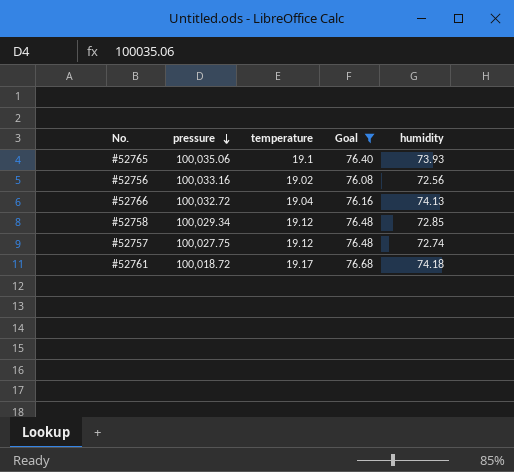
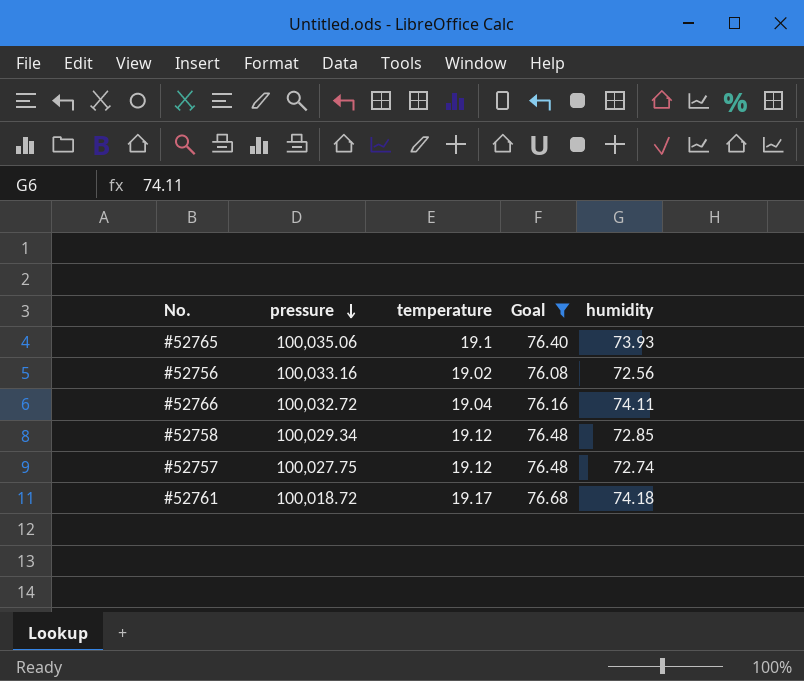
#52766 | humidity: 74.13 -> 74.11

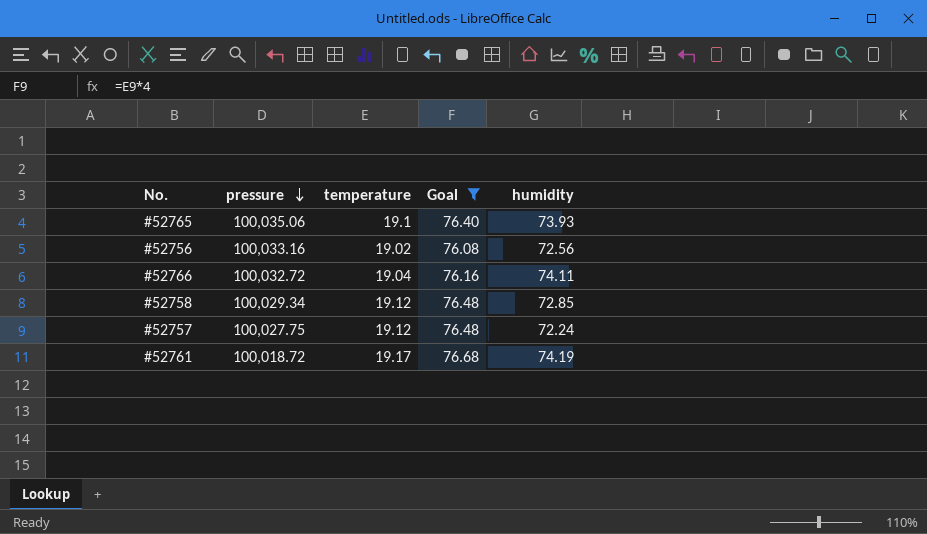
#52757 | humidity: 72.74 -> 72.24
#52761 | humidity: 74.18 -> 74.19

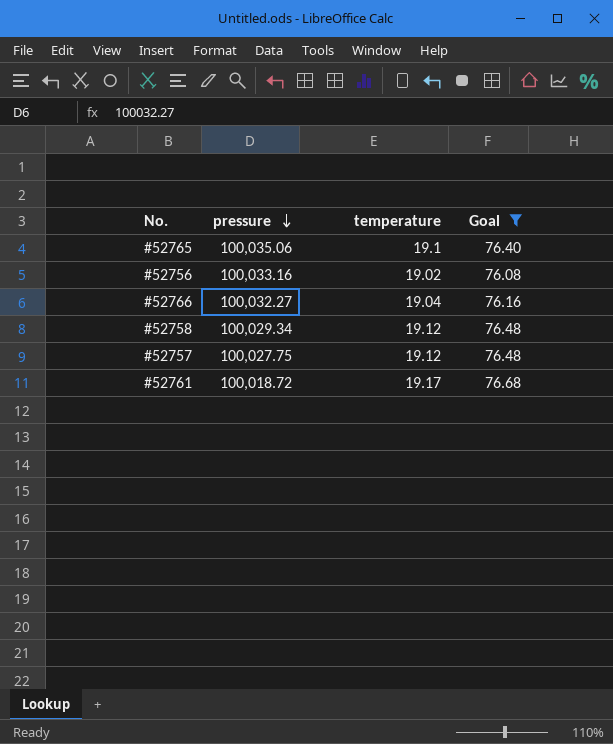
column humidity | position: 5 -> none
#52766 | pressure: 100,032.72 -> 100,032.27

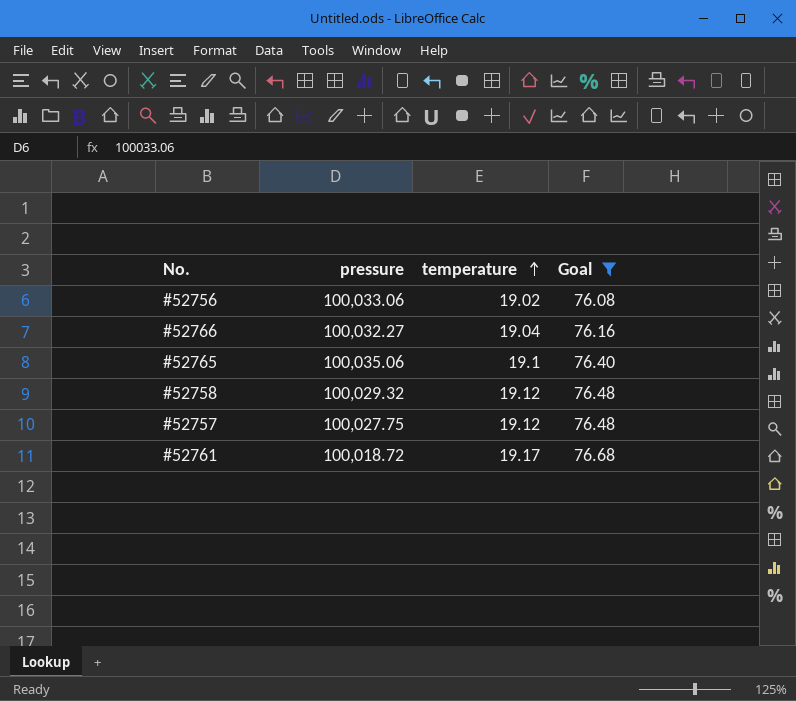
row order: pressure descending -> temperature ascending
#52756 | pressure: 100,033.16 -> 100,033.06
#52758 | pressure: 100,029.34 -> 100,029.32

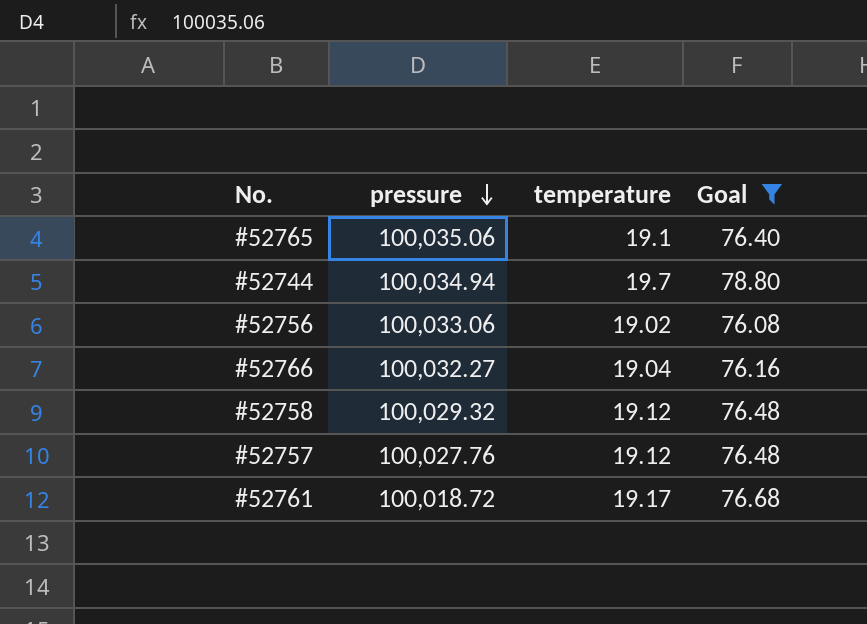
row order: temperature ascending -> pressure descending
row #52744: none -> 100,034.94 | 19.7 | 78.80
#52757 | pressure: 100,027.75 -> 100,027.76

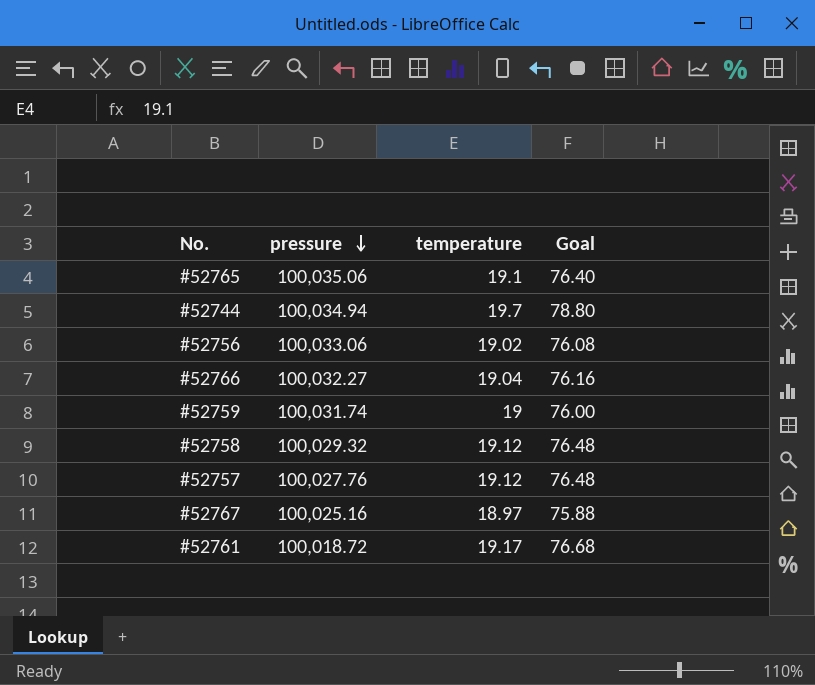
filter: Goal >= 76.08 -> none

